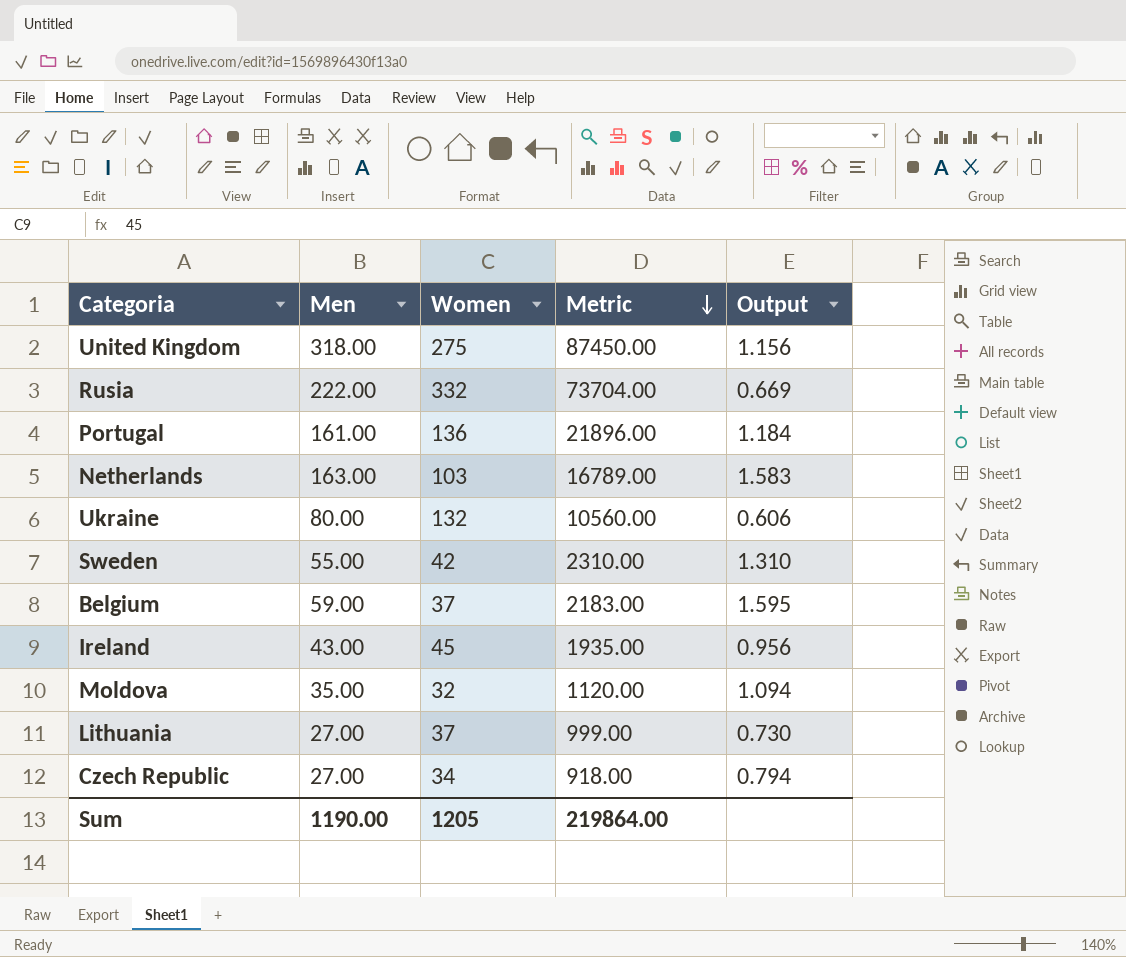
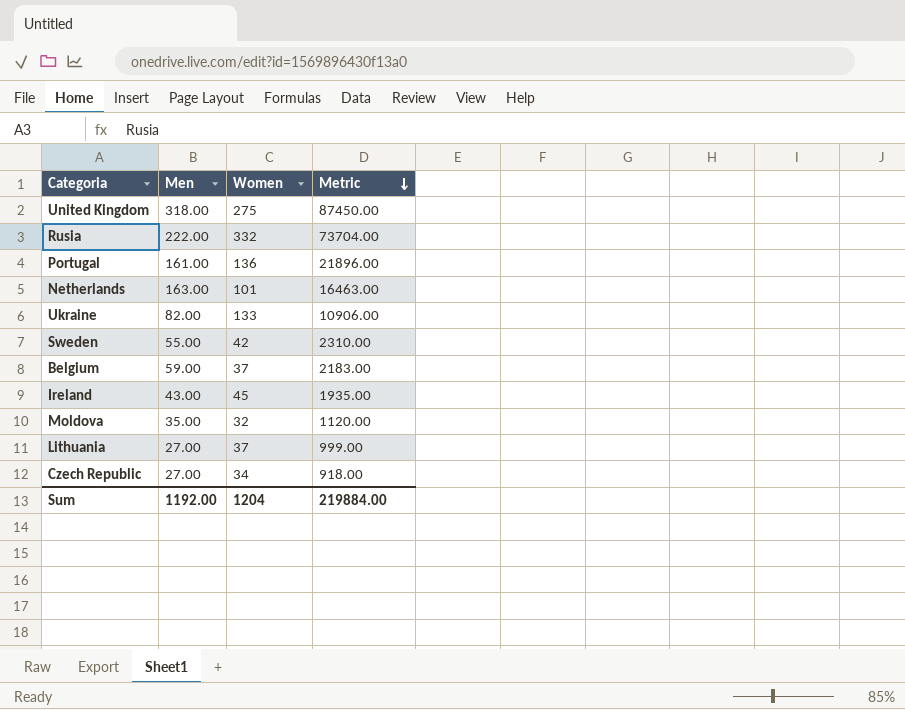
column Output | formula: [Men] / [Women] -> none
Netherlands | Women: 103 -> 101
Netherlands | Metric: 16789.00 -> 16463.00
Ukraine | Men: 80.00 -> 82.00
Ukraine | Women: 132 -> 133
Ukraine | Metric: 10560.00 -> 10906.00
Sum | Men: 1190.00 -> 1192.00
Sum | Women: 1205 -> 1204
Sum | Metric: 219864.00 -> 219884.00

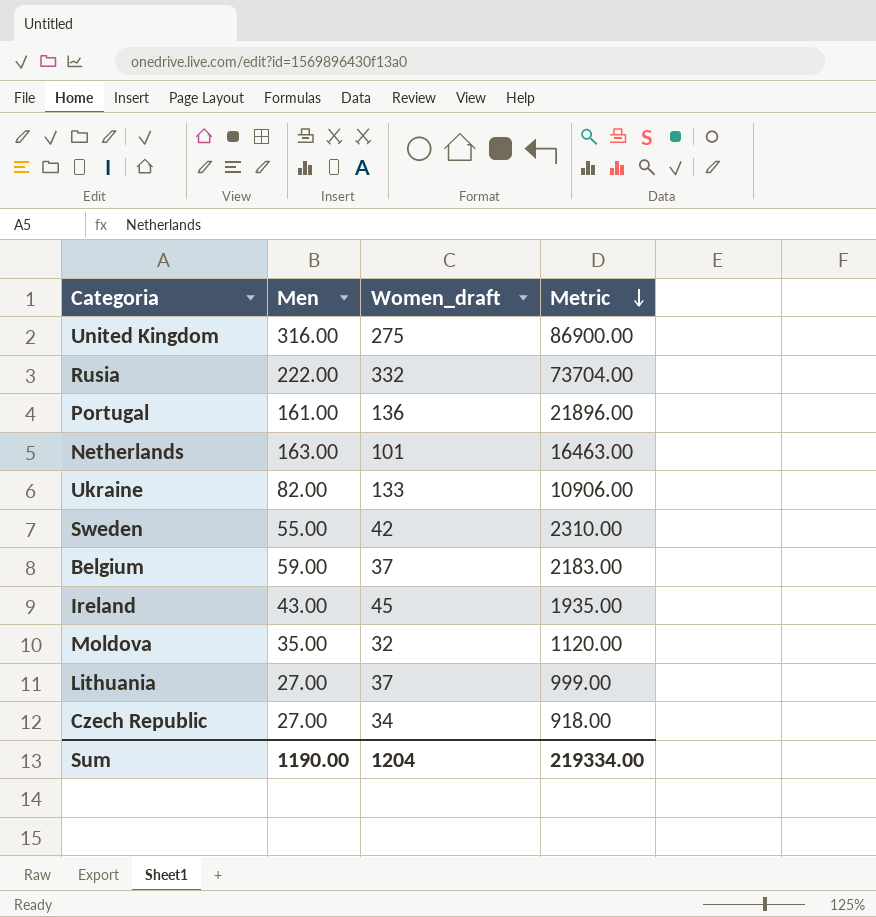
column name: Women -> Women_draft
United Kingdom | Men: 318.00 -> 316.00
United Kingdom | Metric: 87450.00 -> 86900.00
Sum | Men: 1192.00 -> 1190.00
Sum | Metric: 219884.00 -> 219334.00

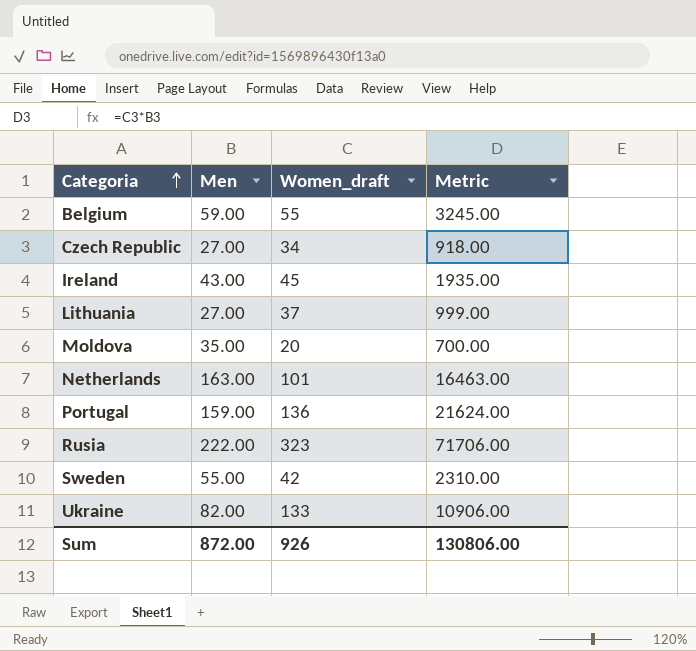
row order: Metric descending -> Categoria ascending
row United Kingdom: 316.00 | 275 | 86900.00 -> none
Belgium | Women_draft: 37 -> 55
Belgium | Metric: 2183.00 -> 3245.00
Moldova | Women_draft: 32 -> 20
Moldova | Metric: 1120.00 -> 700.00
Portugal | Men: 161.00 -> 159.00
Portugal | Metric: 21896.00 -> 21624.00
Rusia | Women_draft: 332 -> 323
Rusia | Metric: 73704.00 -> 71706.00
Sum | Men: 1190.00 -> 872.00
Sum | Women_draft: 1204 -> 926
Sum | Metric: 219334.00 -> 130806.00

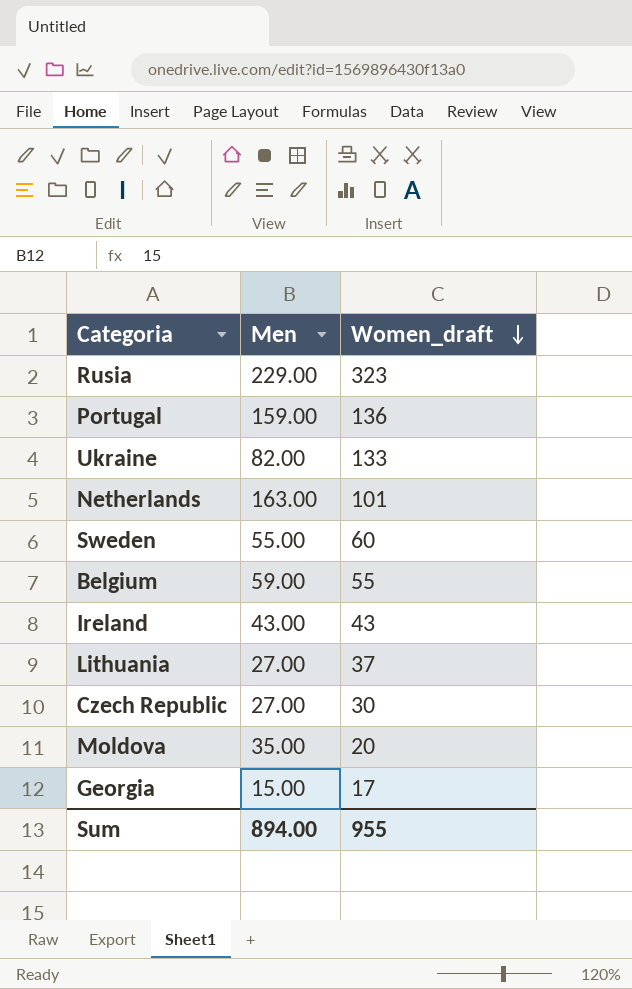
row order: Categoria ascending -> Women_draft descending
column Metric | formula: [Men] * [Women_draft] -> none
Rusia | Men: 222.00 -> 229.00
Sweden | Women_draft: 42 -> 60
Ireland | Women_draft: 45 -> 43
Czech Republic | Women_draft: 34 -> 30
row Georgia: none -> 15.00 | 17
Sum | Men: 872.00 -> 894.00
Sum | Women_draft: 926 -> 955

